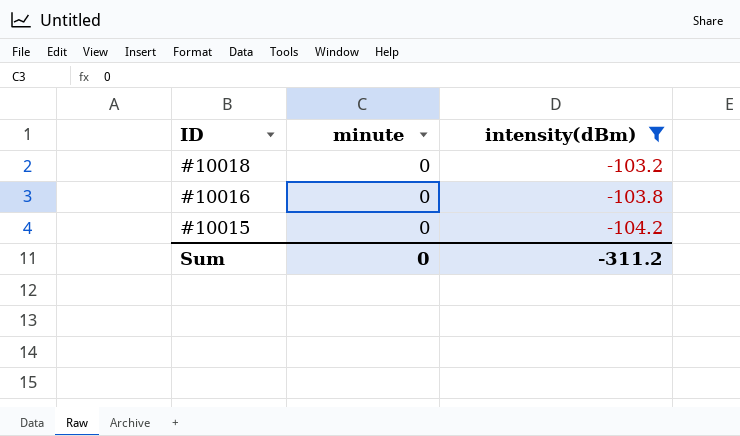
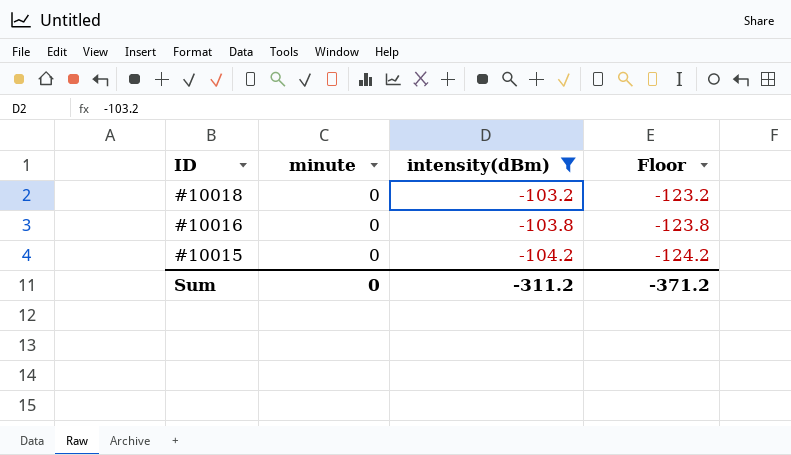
column Floor | formula: none -> [intensity(dBm)] - 20

